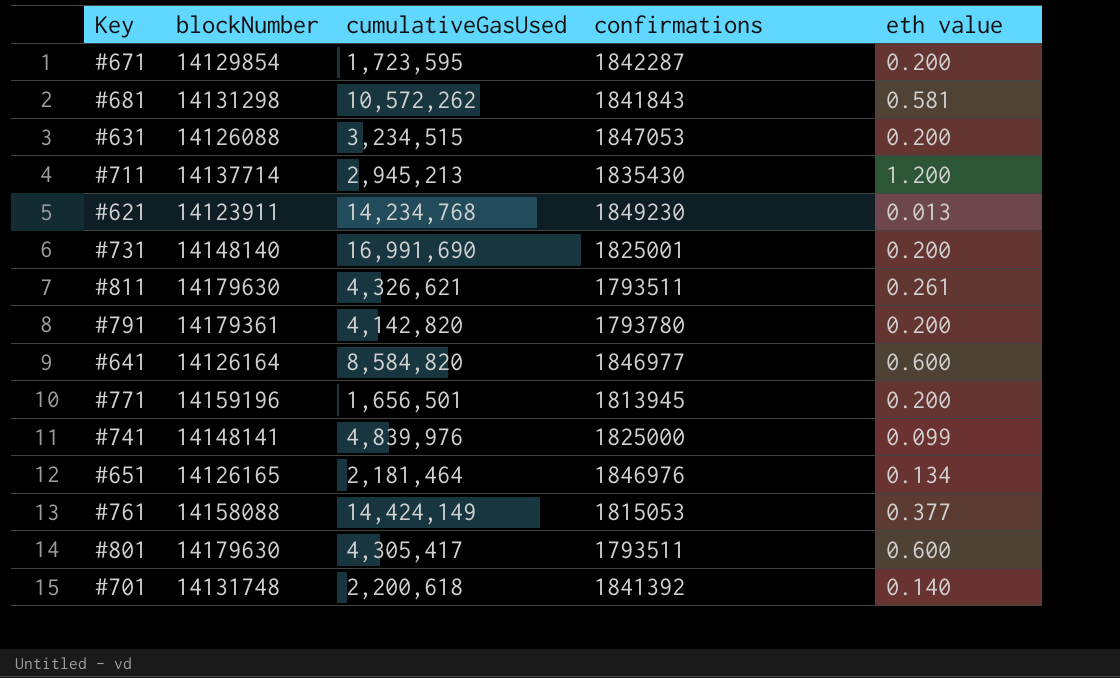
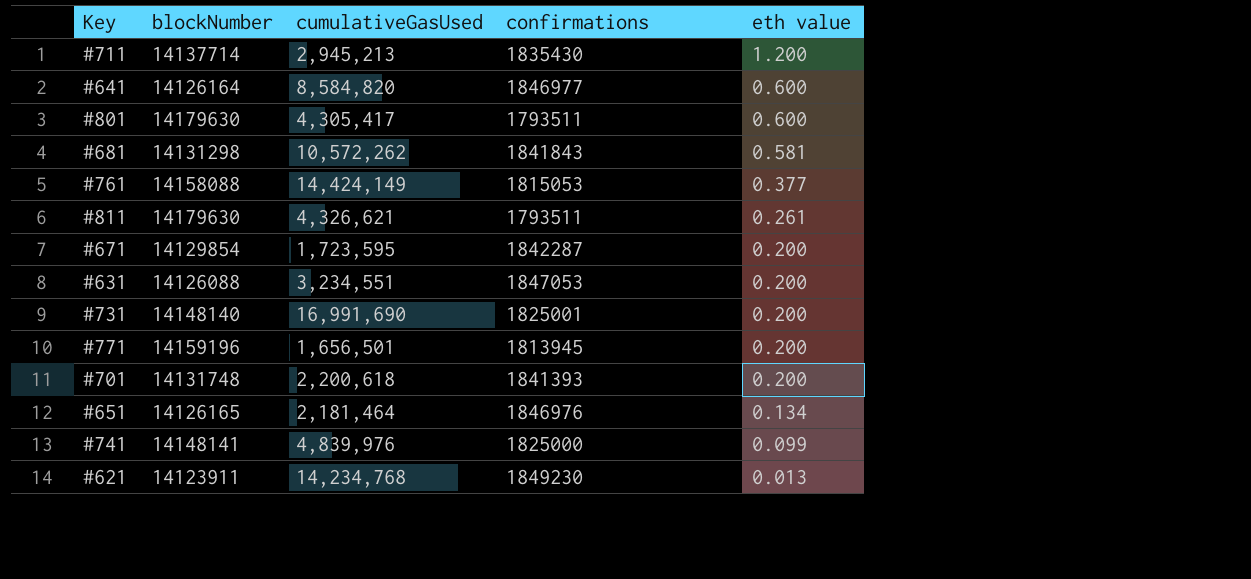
row order: none -> eth value descending
row #791: 14179361 | 4,142,820 | 1793780 | 0.200 -> none
#631 | cumulativeGasUsed: 3,234,515 -> 3,234,551
#701 | confirmations: 1841392 -> 1841393
#701 | eth value: 0.140 -> 0.200

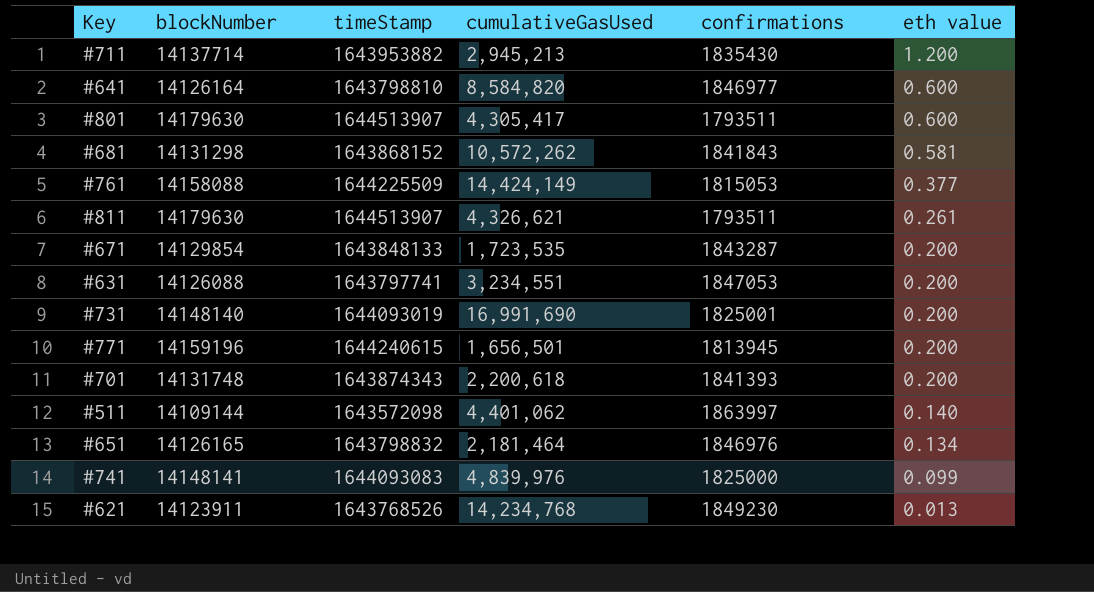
column timeStamp | position: none -> 3
#671 | cumulativeGasUsed: 1,723,595 -> 1,723,535
#671 | confirmations: 1842287 -> 1843287
row #511: none -> 14109144 | 1643572098 | 4,401,062 | 1863997 | 0.140

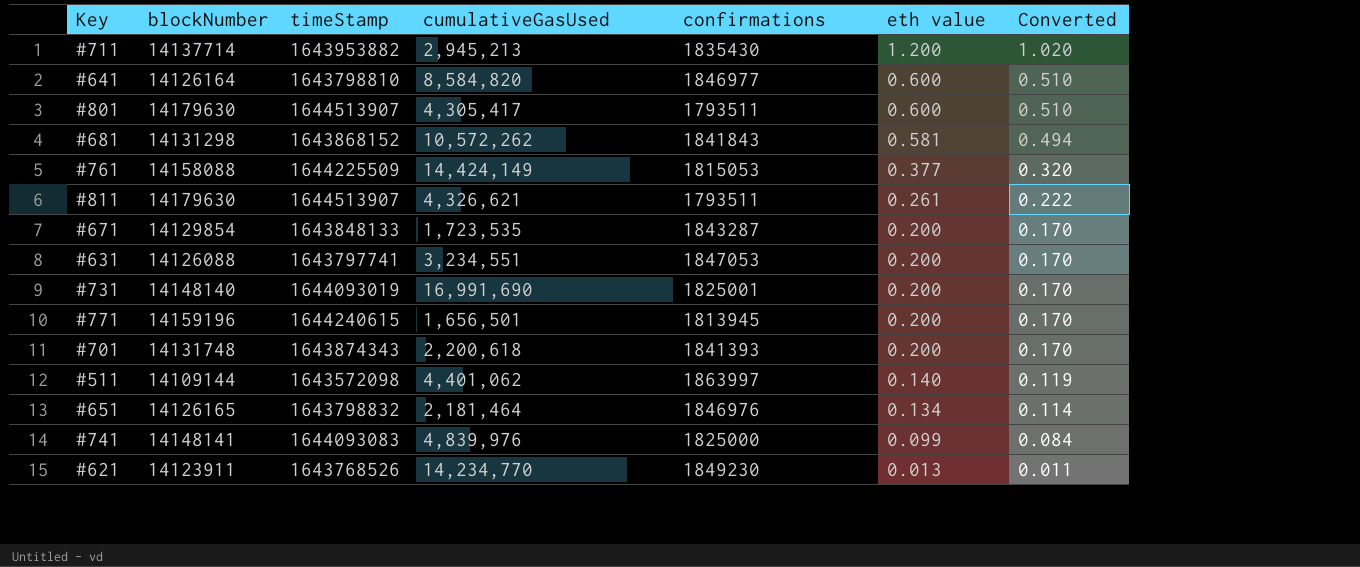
column Converted | formula: none -> [eth value] * 0.85
#621 | cumulativeGasUsed: 14,234,768 -> 14,234,770

